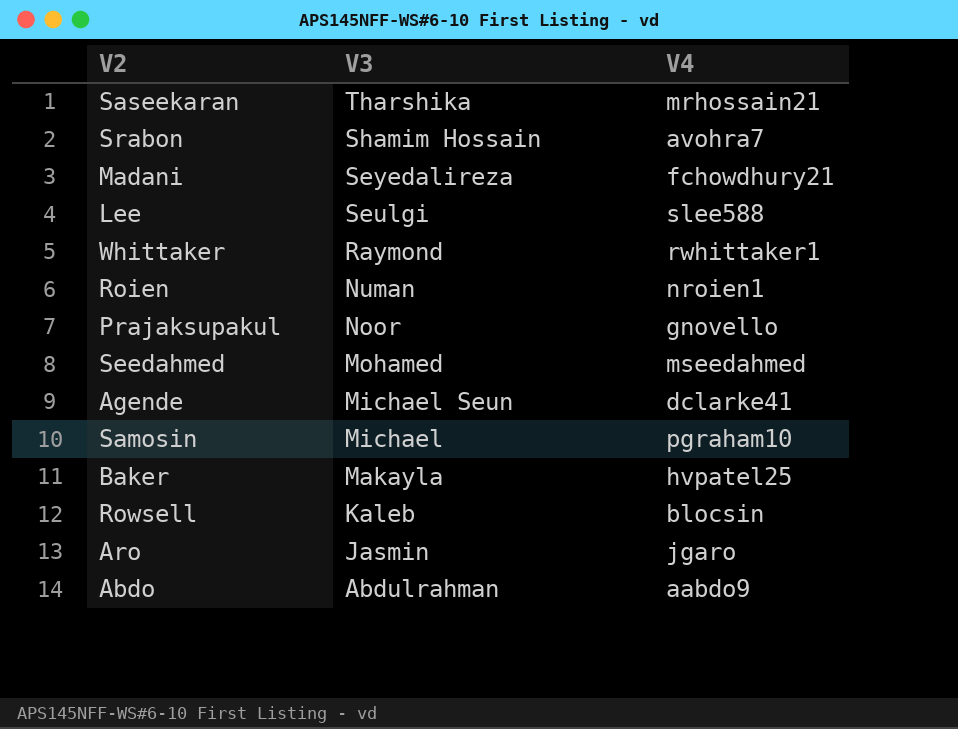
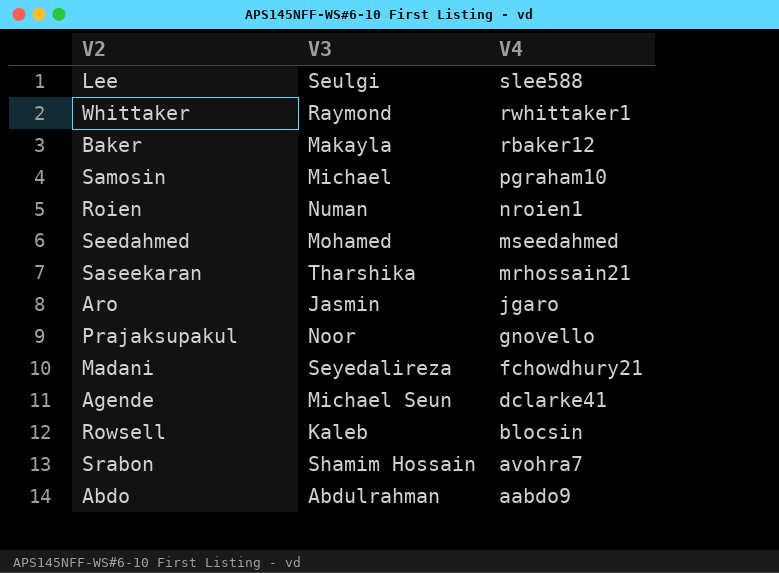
row order: V3 descending -> V4 descending
Baker | V4: hvpatel25 -> rbaker12

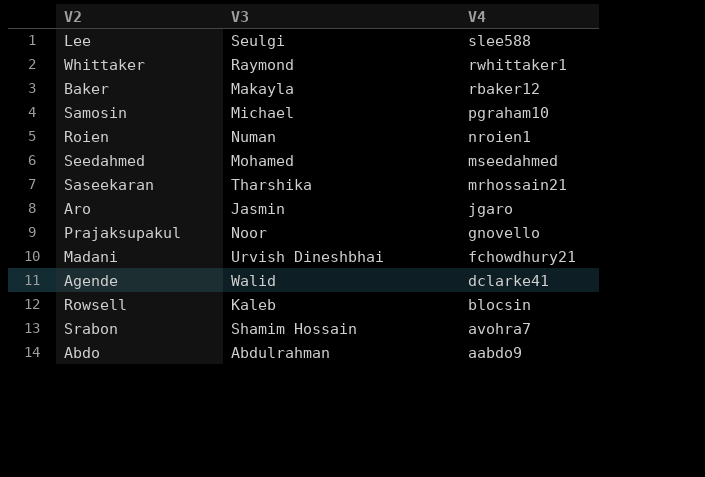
Madani | V3: Seyedalireza -> Urvish Dineshbhai
Agende | V3: Michael Seun -> Walid

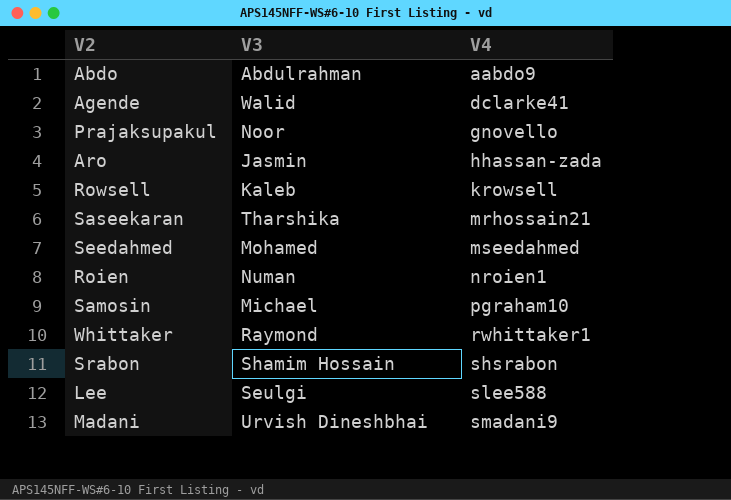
row order: V4 descending -> V4 ascending
row Baker: Makayla | rbaker12 -> none
Aro | V4: jgaro -> hhassan-zada
Rowsell | V4: blocsin -> krowsell
Srabon | V4: avohra7 -> shsrabon
Madani | V4: fchowdhury21 -> smadani9

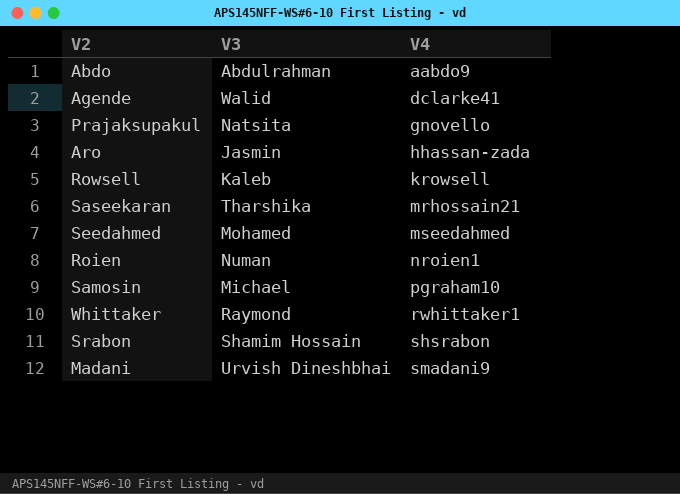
row Lee: Seulgi | slee588 -> none
Prajaksupakul | V3: Noor -> Natsita

